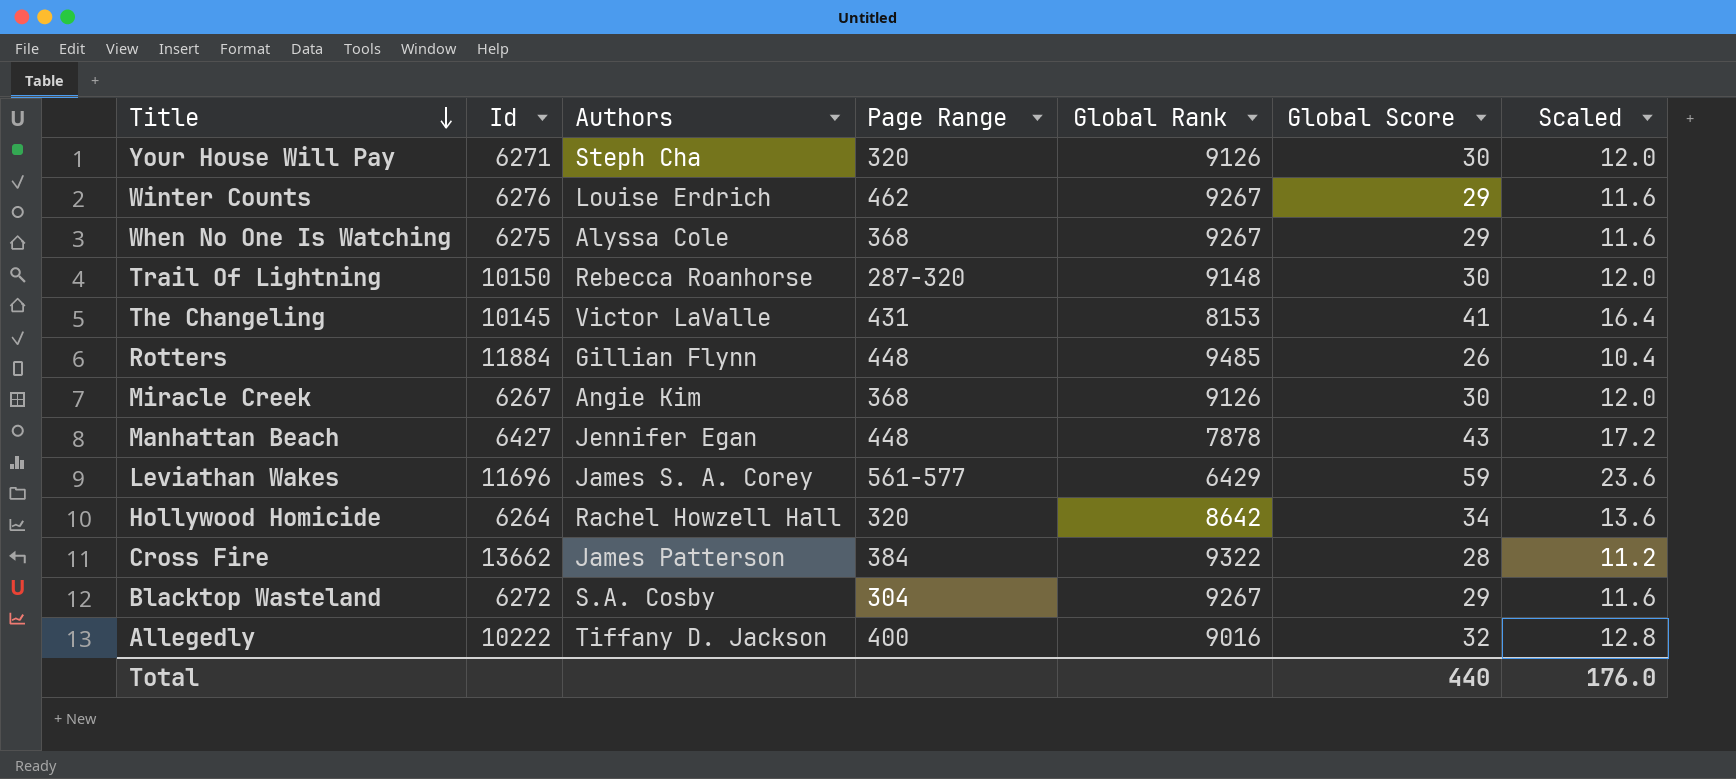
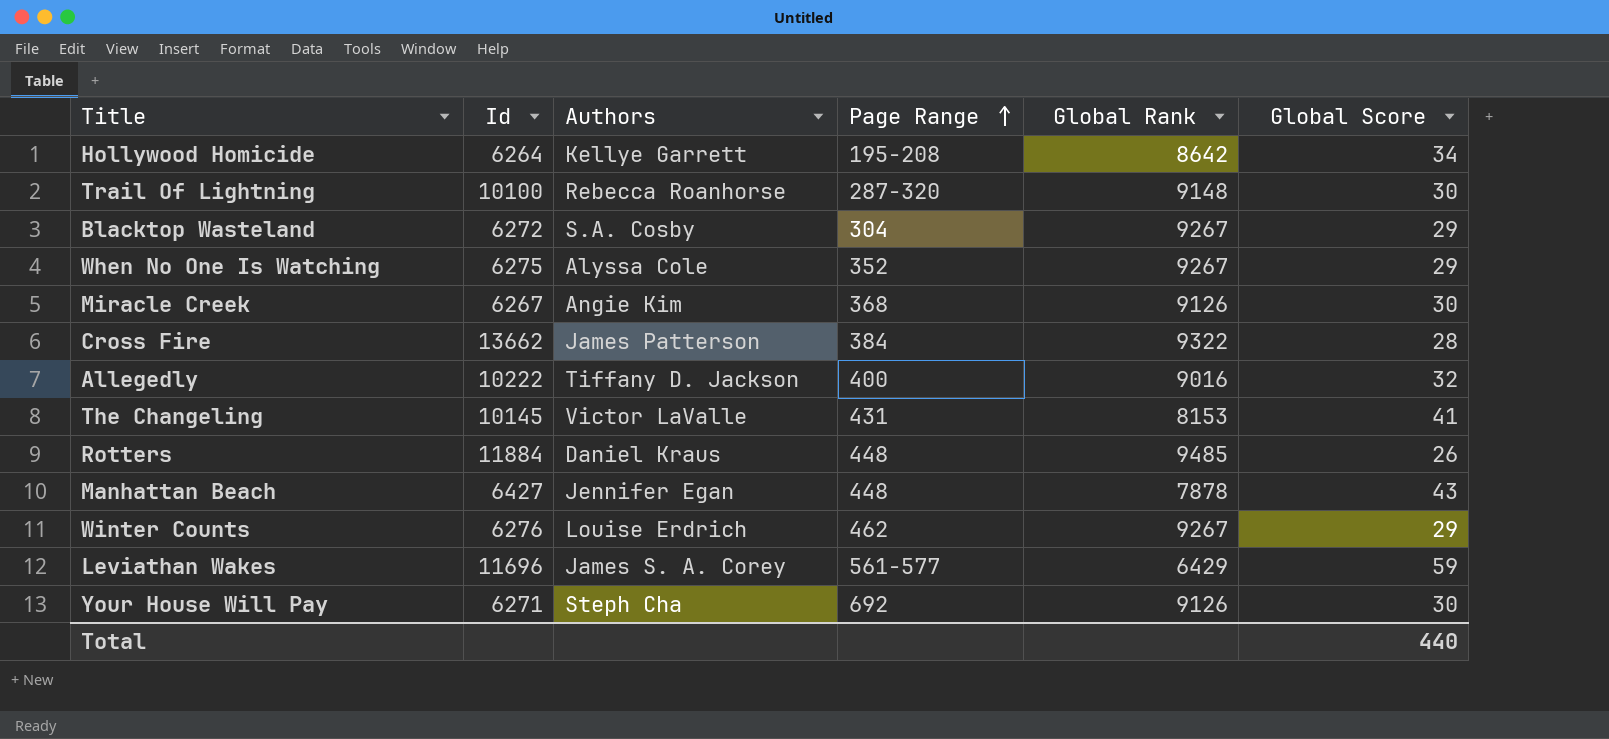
row order: Title descending -> Page Range ascending
column Scaled | formula: [Global Score] * 0.4 -> none
Hollywood Homicide | Authors: Rachel Howzell Hall -> Kellye Garrett
Hollywood Homicide | Page Range: 320 -> 195-208
Trail Of Lightning | Id: 10150 -> 10100
When No One Is Watching | Page Range: 368 -> 352
Rotters | Authors: Gillian Flynn -> Daniel Kraus
Your House Will Pay | Page Range: 320 -> 692

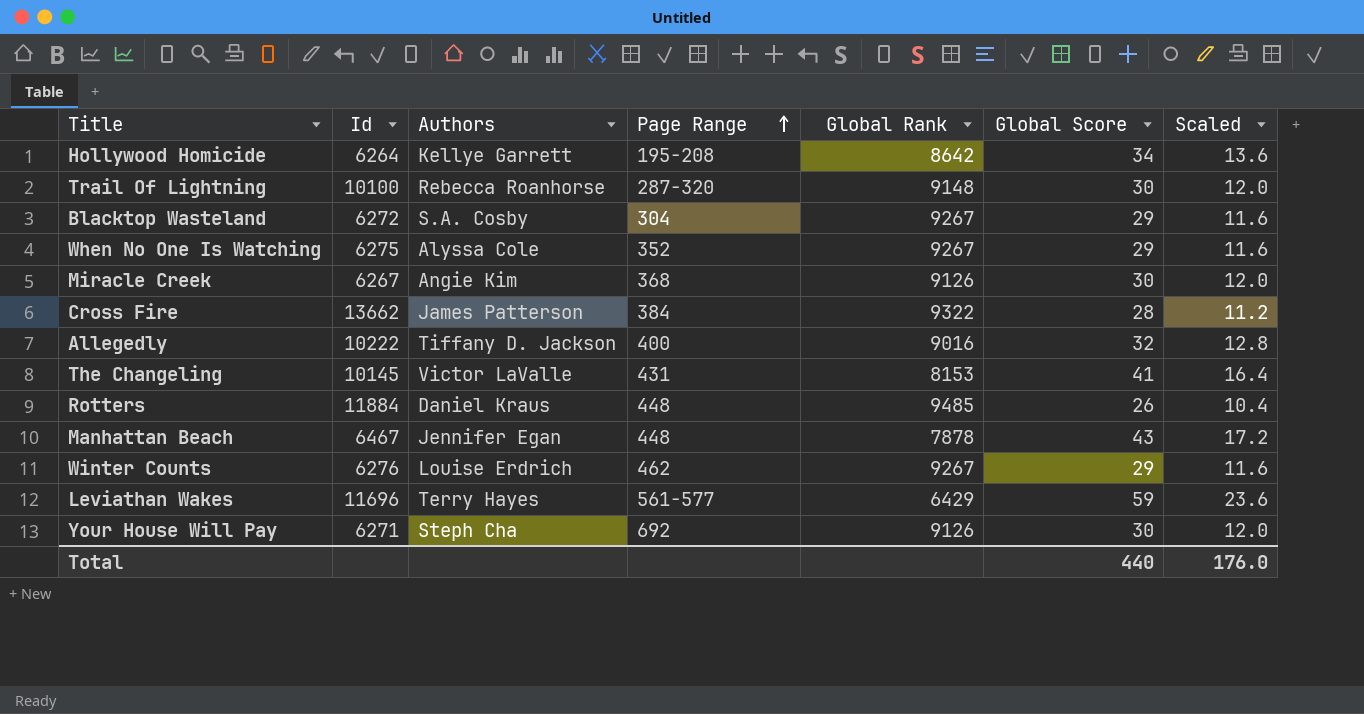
column Scaled | formula: none -> [Global Score] * 0.4
Manhattan Beach | Id: 6427 -> 6467
Leviathan Wakes | Authors: James S. A. Corey -> Terry Hayes

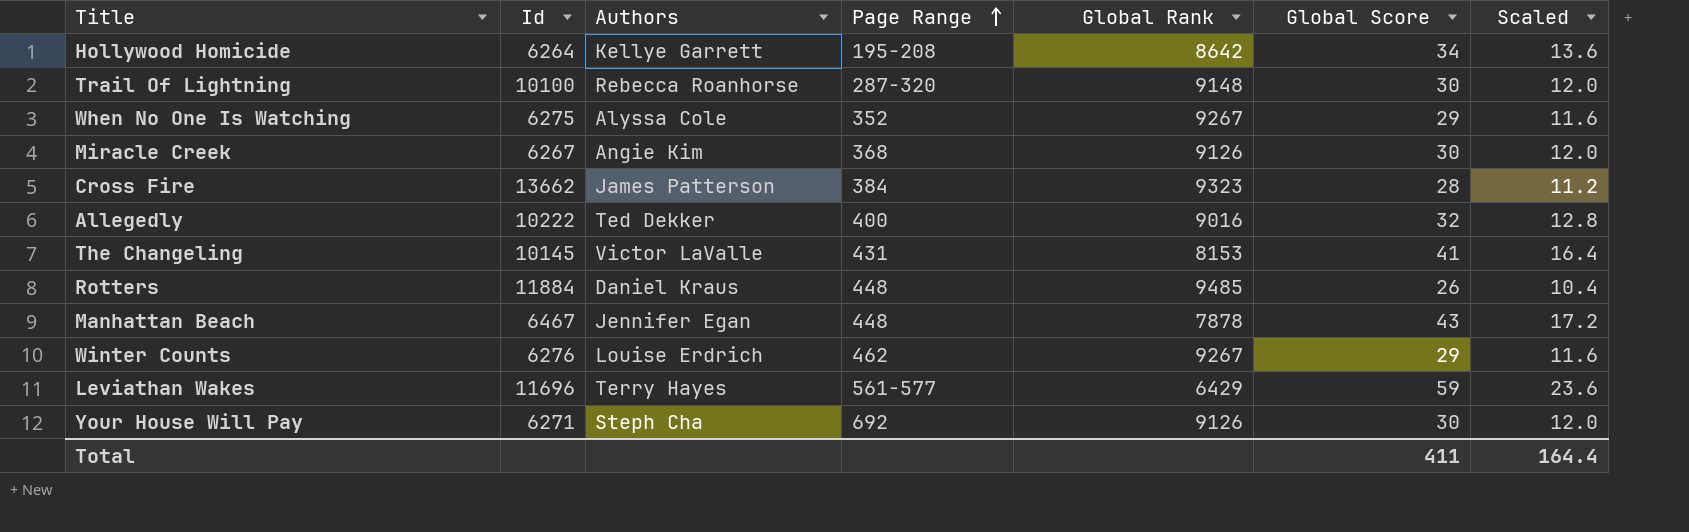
row Blacktop Wasteland: 6272 | S.A. Cosby | 304 | 9267 | 29 | 11.6 -> none
Cross Fire | Global Rank: 9322 -> 9323
Allegedly | Authors: Tiffany D. Jackson -> Ted Dekker
Total | Global Score: 440 -> 411
Total | Scaled: 176.0 -> 164.4

